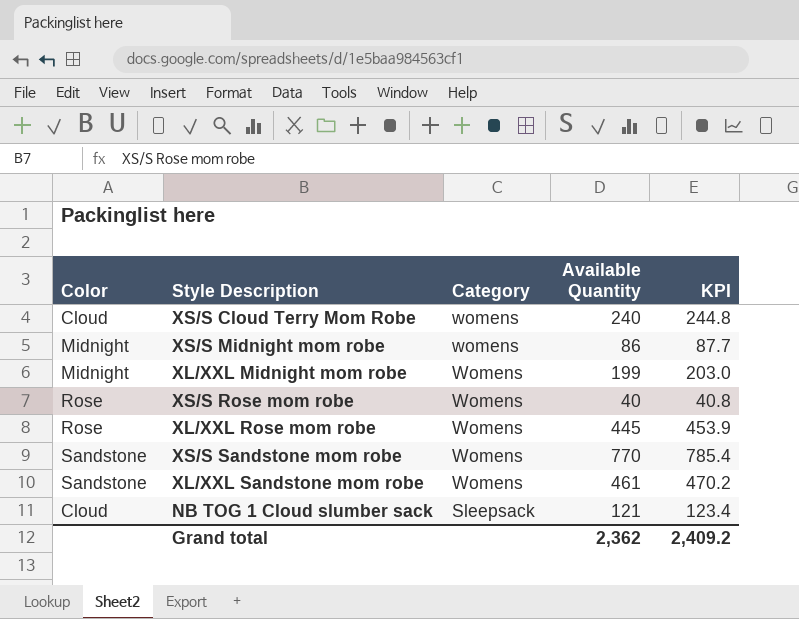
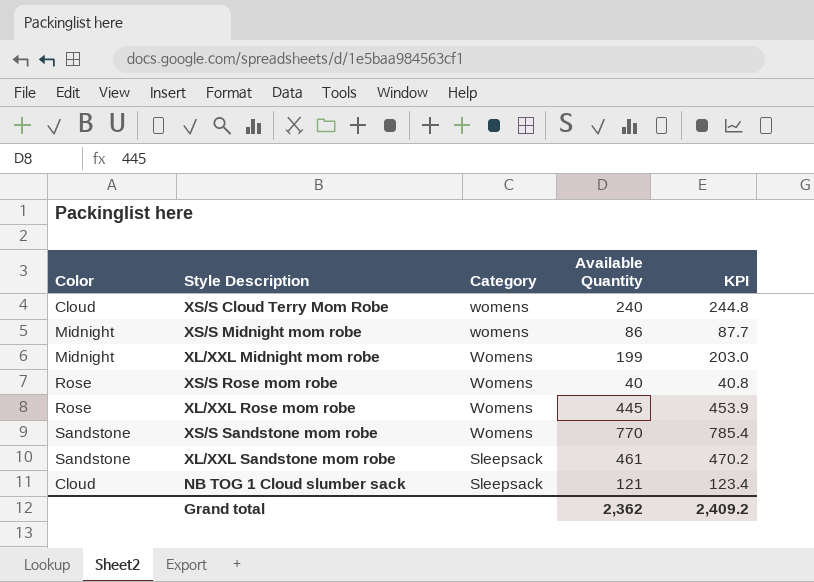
XL/XXL Sandstone mom robe | Category: Womens -> Sleepsack

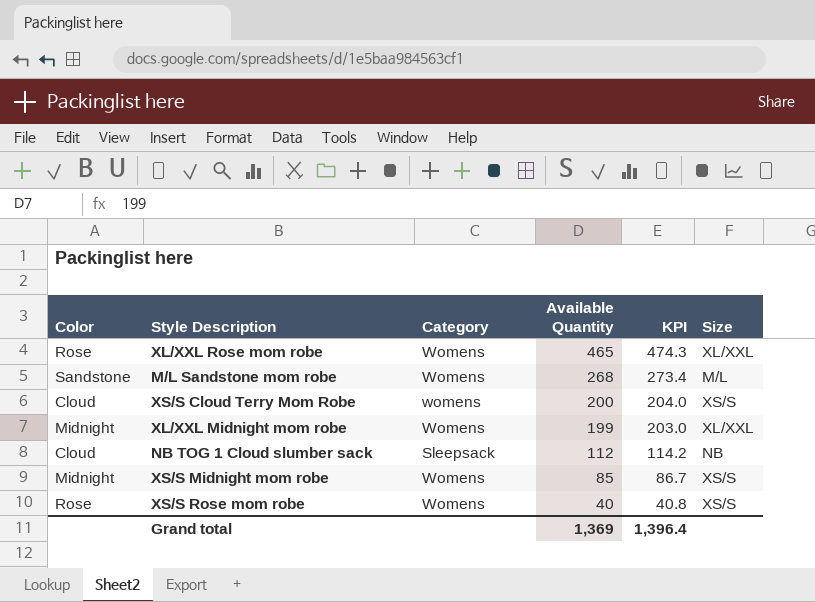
row order: Category descending -> Available Quantity descending
column Size | position: none -> 6
row XS/S Sandstone mom robe: Sandstone | Womens | 770 | 785.4 -> none
row XL/XXL Sandstone mom robe: Sandstone | Sleepsack | 461 | 470.2 -> none
XL/XXL Rose mom robe | Available Quantity: 445 -> 465
XL/XXL Rose mom robe | KPI: 453.9 -> 474.3
row M/L Sandstone mom robe: none -> Sandstone | Womens | 268 | 273.4 | M/L
XS/S Cloud Terry Mom Robe | Available Quantity: 240 -> 200
XS/S Cloud Terry Mom Robe | KPI: 244.8 -> 204.0
NB TOG 1 Cloud slumber sack | Available Quantity: 121 -> 112
NB TOG 1 Cloud slumber sack | KPI: 123.4 -> 114.2
XS/S Midnight mom robe | Category: womens -> Womens
XS/S Midnight mom robe | Available Quantity: 86 -> 85
XS/S Midnight mom robe | KPI: 87.7 -> 86.7
Grand total | Available Quantity: 2,362 -> 1,369
Grand total | KPI: 2,409.2 -> 1,396.4

